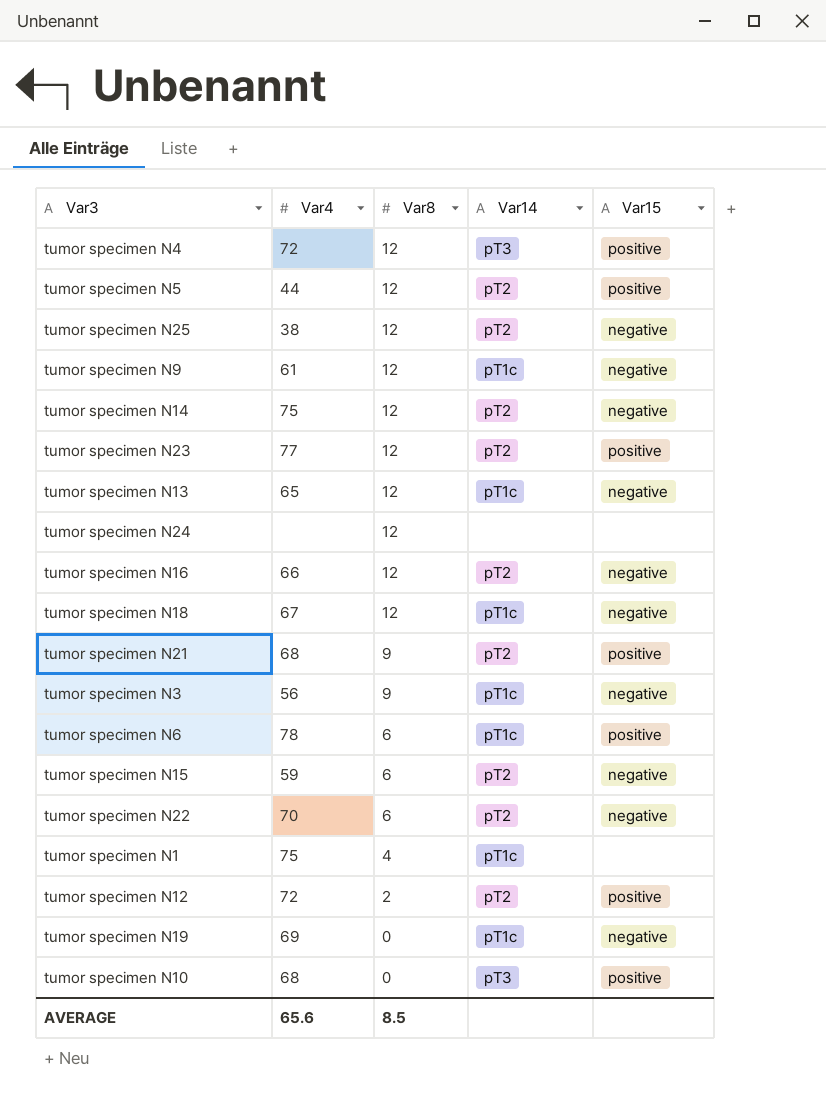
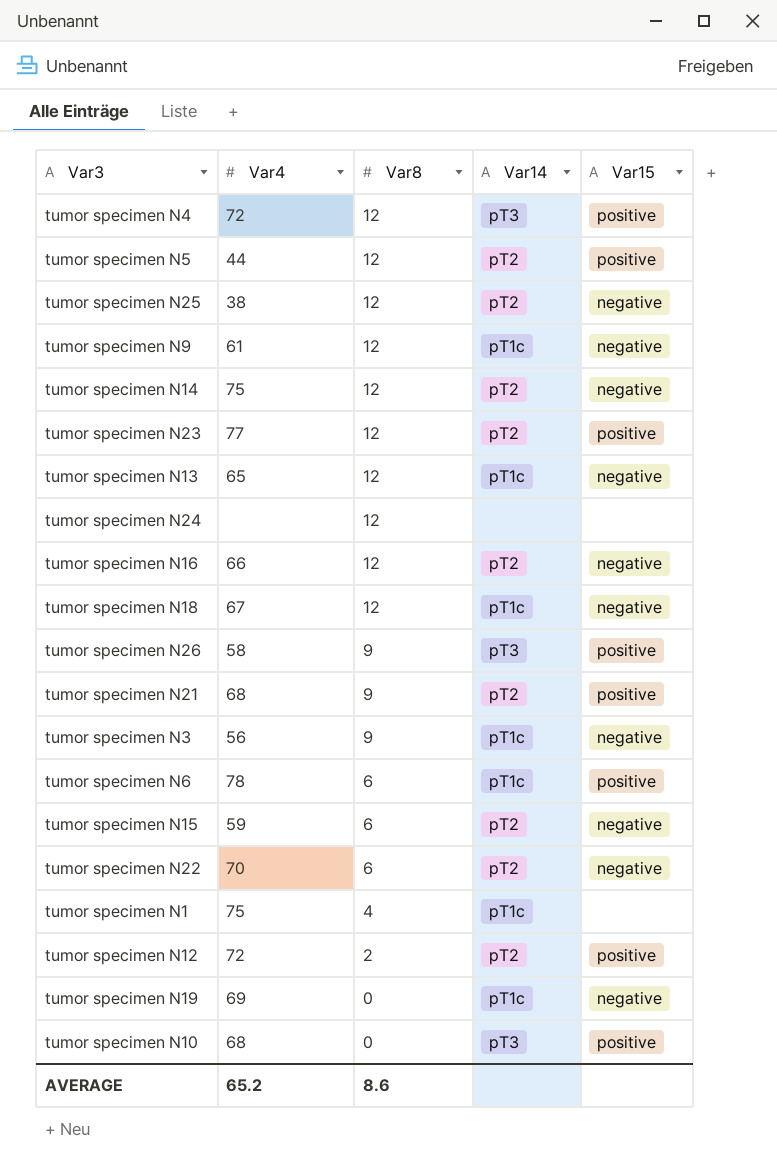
row tumor specimen N26: none -> 58 | 9 | pT3 | positive
AVERAGE | Var4: 65.6 -> 65.2
AVERAGE | Var8: 8.5 -> 8.6

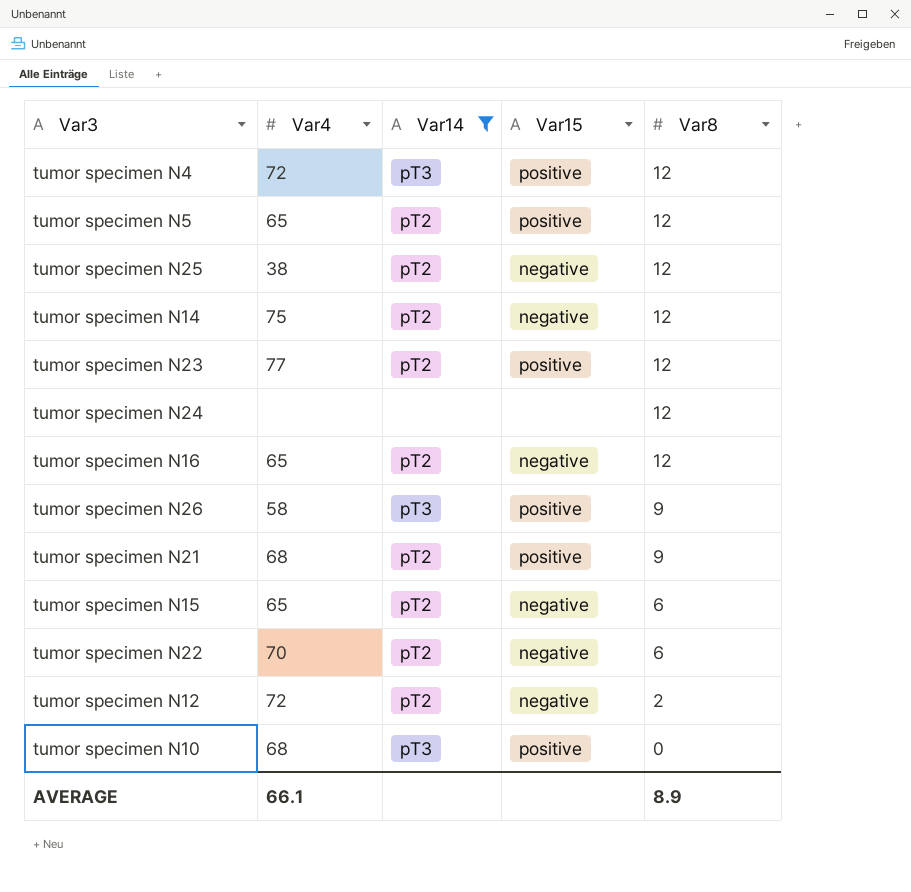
filter: none -> Var14 != pT1c
column Var8 | position: 3 -> 5
tumor specimen N5 | Var4: 44 -> 65
tumor specimen N16 | Var4: 66 -> 65
tumor specimen N15 | Var4: 59 -> 65
tumor specimen N12 | Var15: positive -> negative
AVERAGE | Var4: 65.2 -> 66.1
AVERAGE | Var8: 8.6 -> 8.9

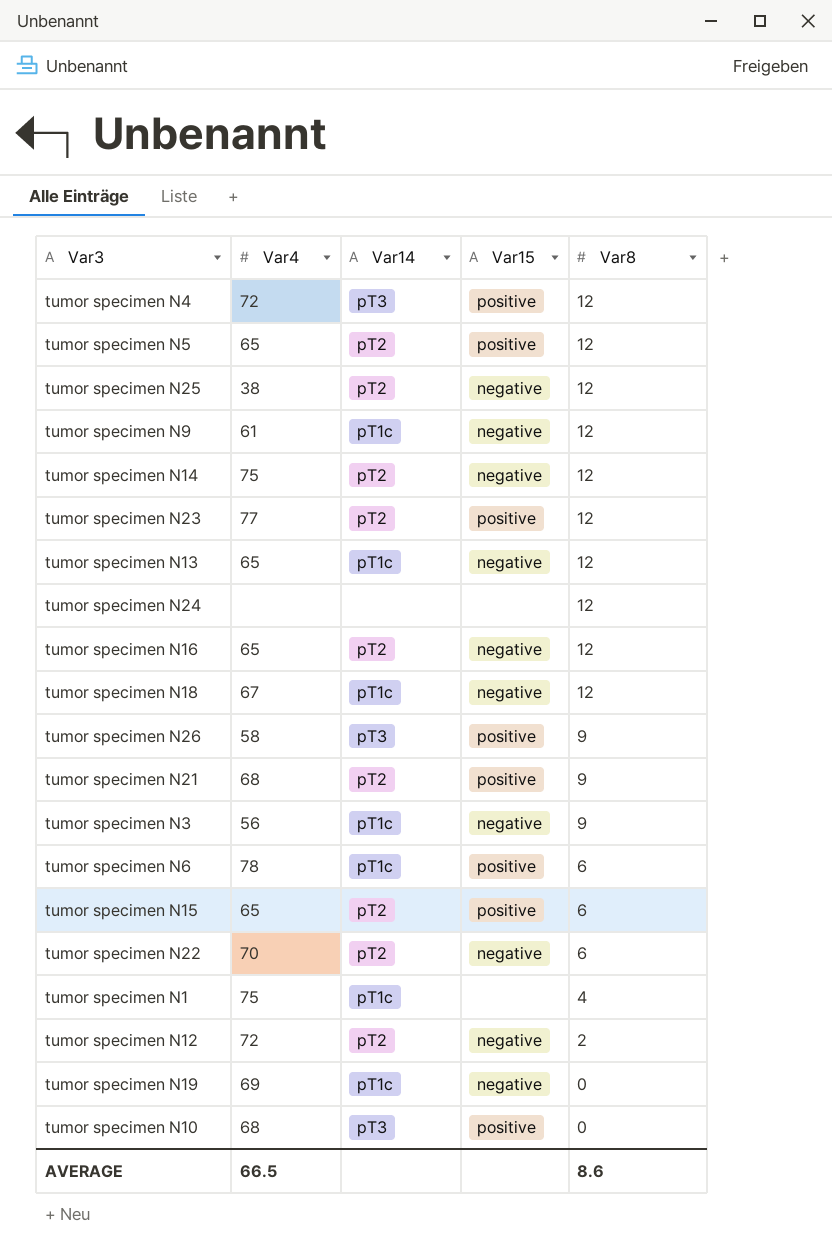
filter: Var14 != pT1c -> none
tumor specimen N15 | Var15: negative -> positive
AVERAGE | Var4: 66.1 -> 66.5
AVERAGE | Var8: 8.9 -> 8.6

